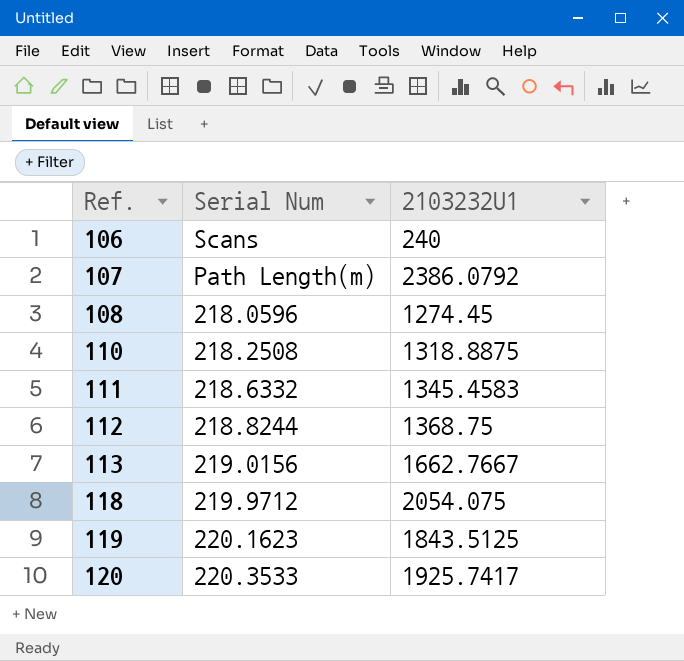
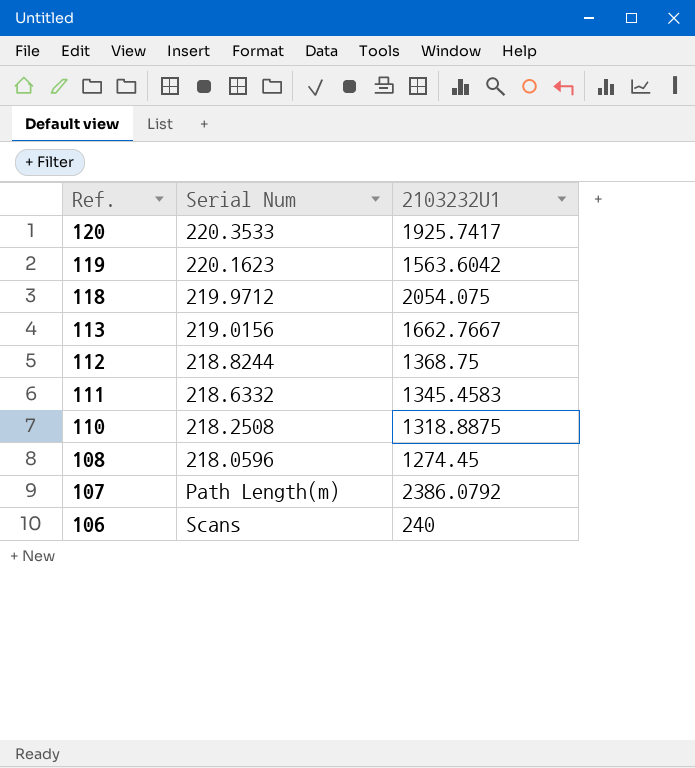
row order: Ref. ascending -> Ref. descending
119 | 2103232U1: 1843.5125 -> 1563.6042

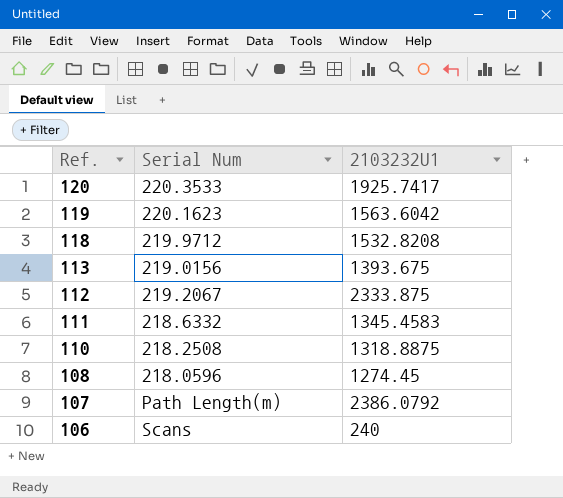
118 | 2103232U1: 2054.075 -> 1532.8208
113 | 2103232U1: 1662.7667 -> 1393.675
112 | Serial Num: 218.8244 -> 219.2067
112 | 2103232U1: 1368.75 -> 2333.875

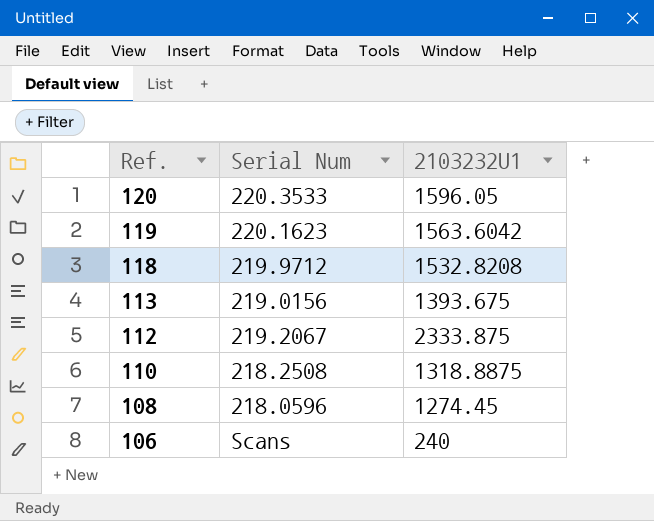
row 111: 218.6332 | 1345.4583 -> none
row 107: Path Length(m) | 2386.0792 -> none
120 | 2103232U1: 1925.7417 -> 1596.05

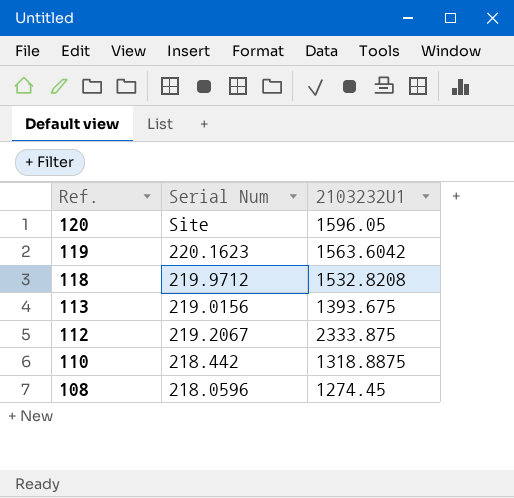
row 106: Scans | 240 -> none
120 | Serial Num: 220.3533 -> Site
110 | Serial Num: 218.2508 -> 218.442

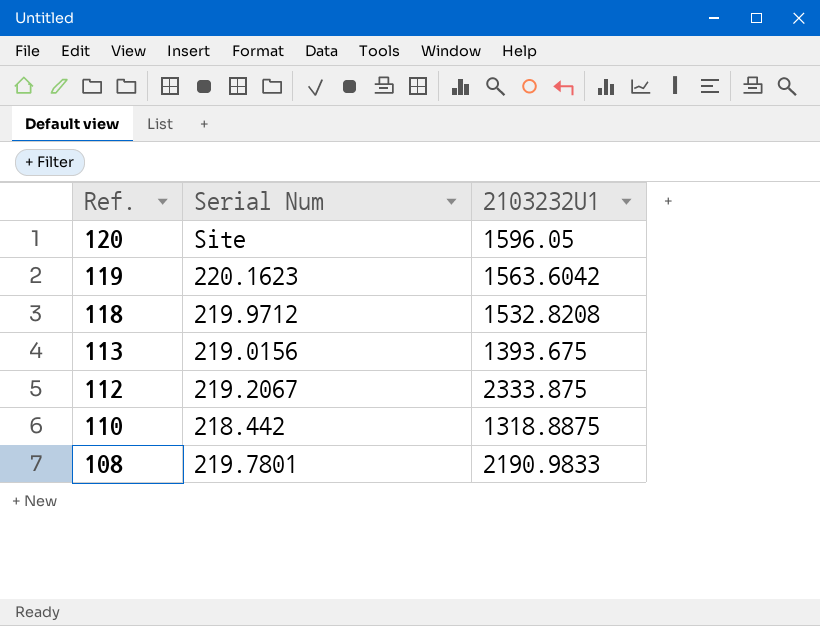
108 | Serial Num: 218.0596 -> 219.7801
108 | 2103232U1: 1274.45 -> 2190.9833

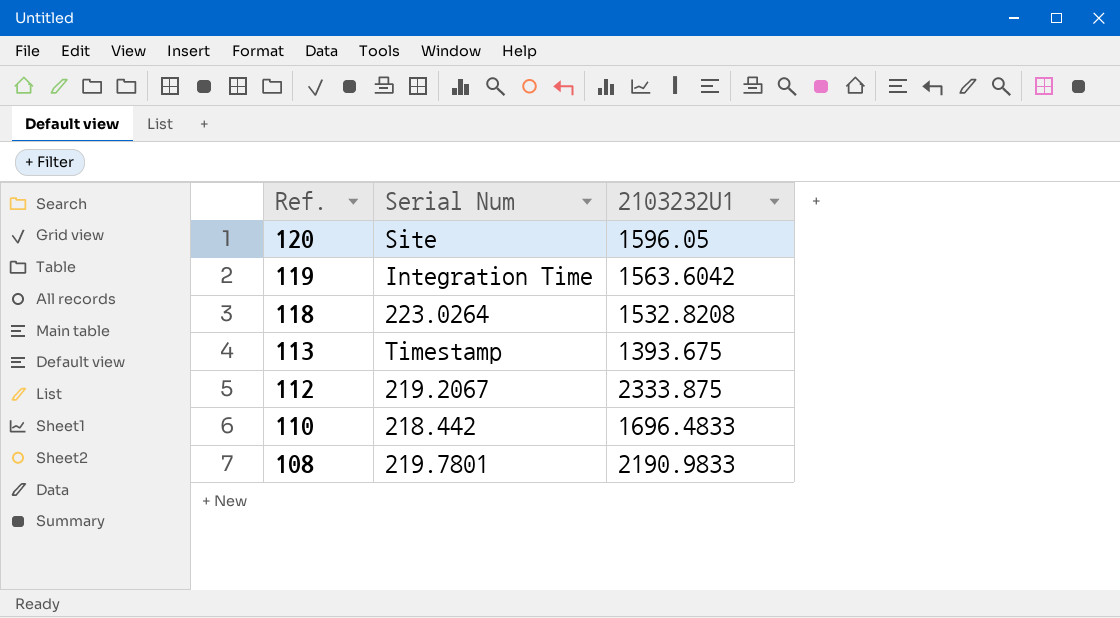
119 | Serial Num: 220.1623 -> Integration Time
118 | Serial Num: 219.9712 -> 223.0264
113 | Serial Num: 219.0156 -> Timestamp
110 | 2103232U1: 1318.8875 -> 1696.4833

